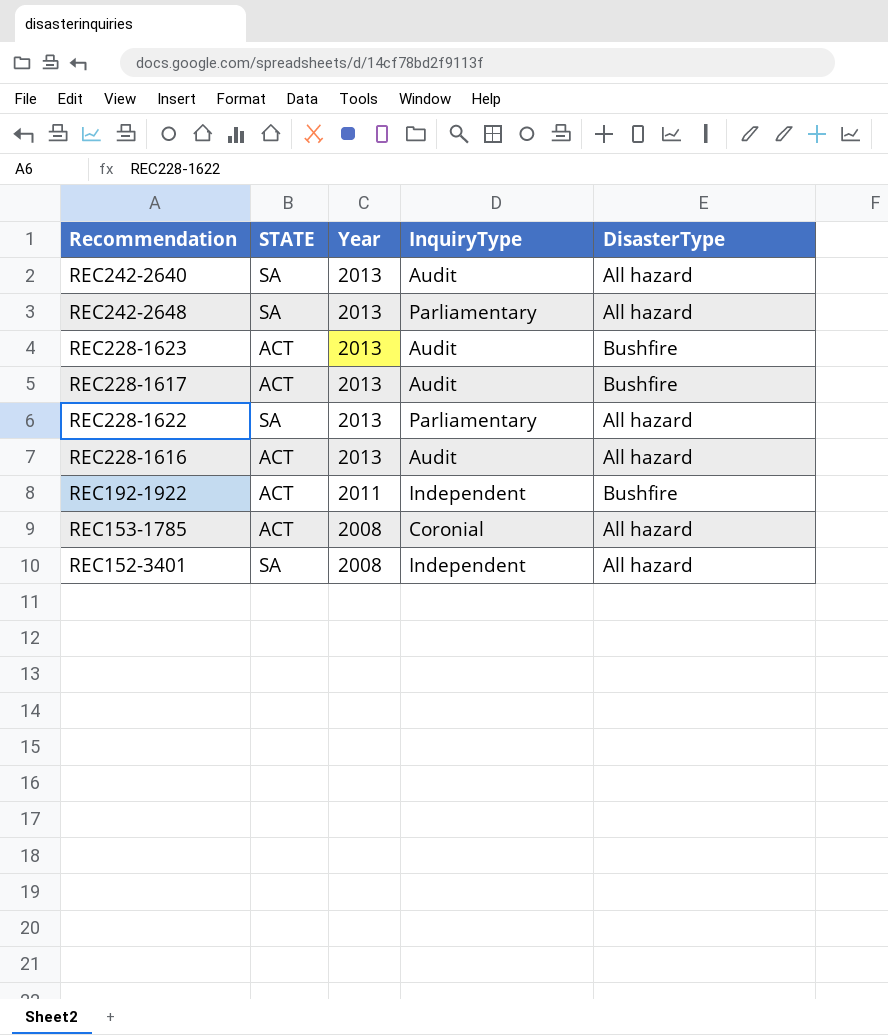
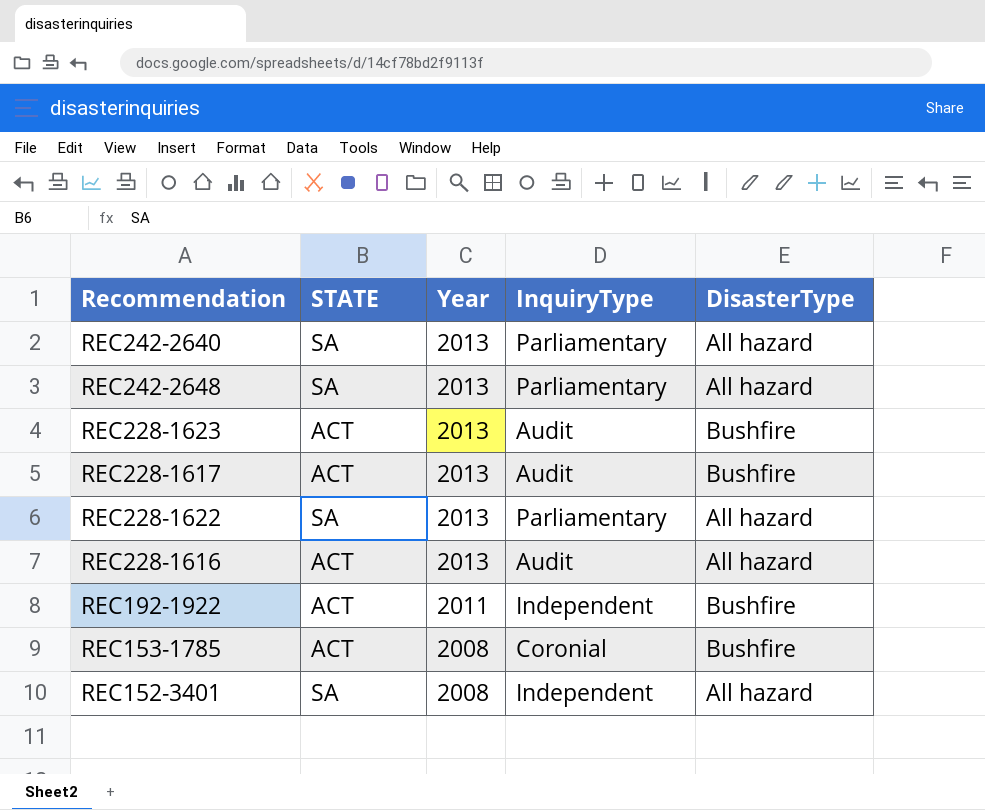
REC242-2640 | InquiryType: Audit -> Parliamentary
REC153-1785 | DisasterType: All hazard -> Bushfire

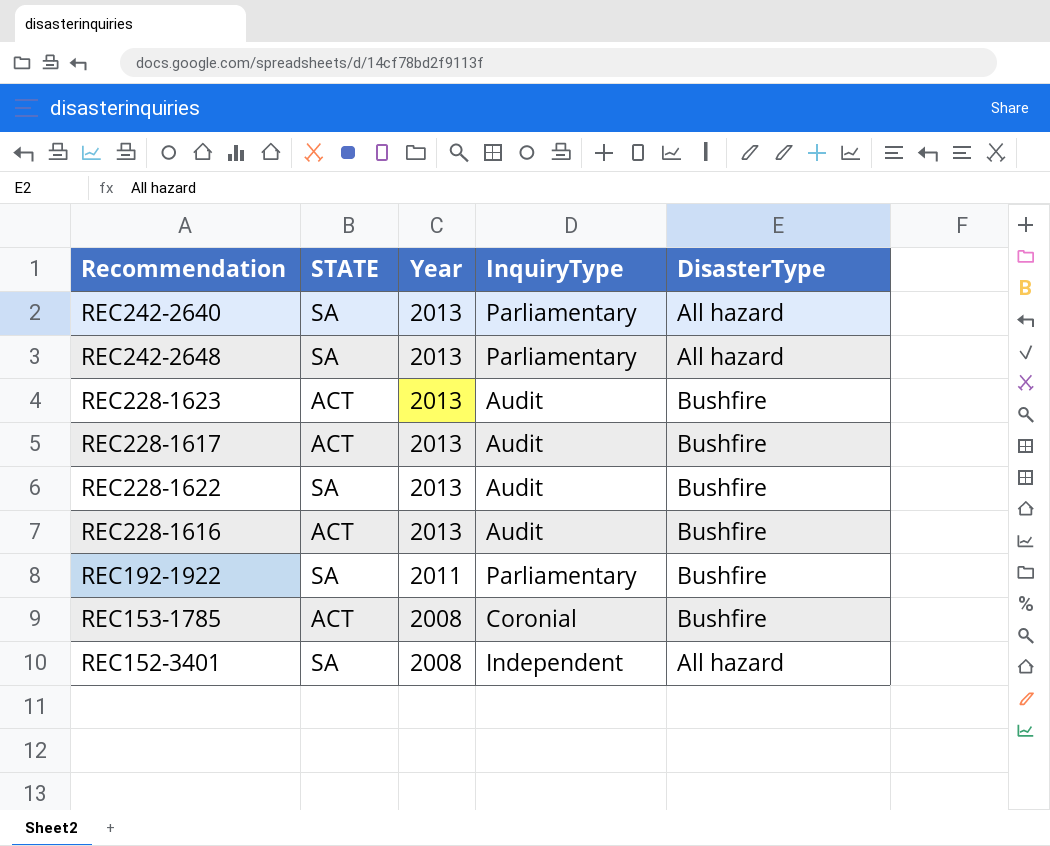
REC228-1622 | InquiryType: Parliamentary -> Audit
REC228-1622 | DisasterType: All hazard -> Bushfire
REC228-1616 | DisasterType: All hazard -> Bushfire
REC192-1922 | STATE: ACT -> SA
REC192-1922 | InquiryType: Independent -> Parliamentary

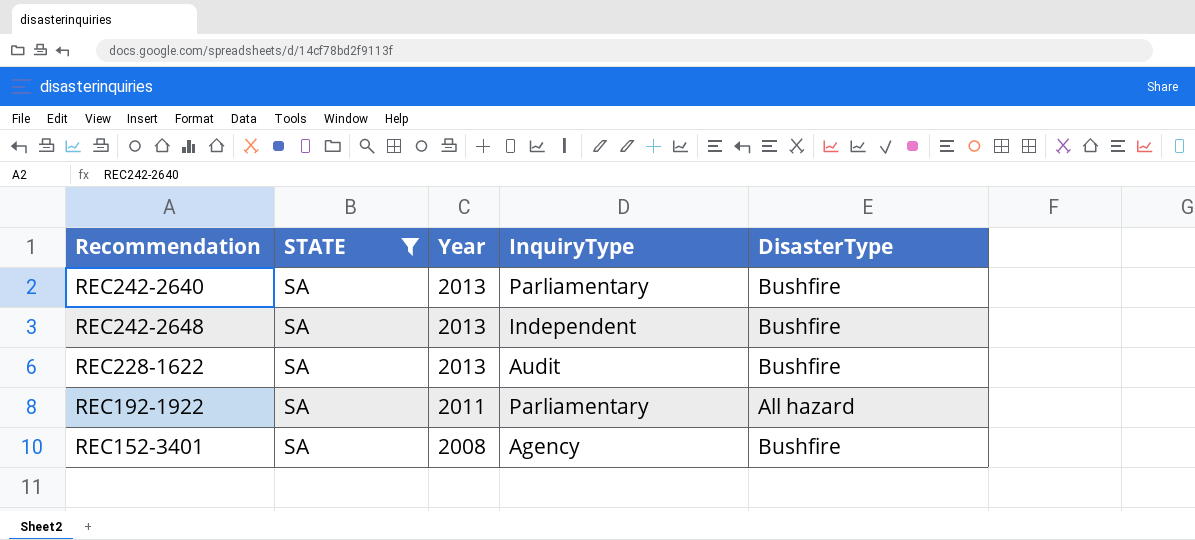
filter: none -> STATE = SA
REC242-2640 | DisasterType: All hazard -> Bushfire
REC242-2648 | InquiryType: Parliamentary -> Independent
REC242-2648 | DisasterType: All hazard -> Bushfire
REC192-1922 | DisasterType: Bushfire -> All hazard
REC152-3401 | InquiryType: Independent -> Agency
REC152-3401 | DisasterType: All hazard -> Bushfire

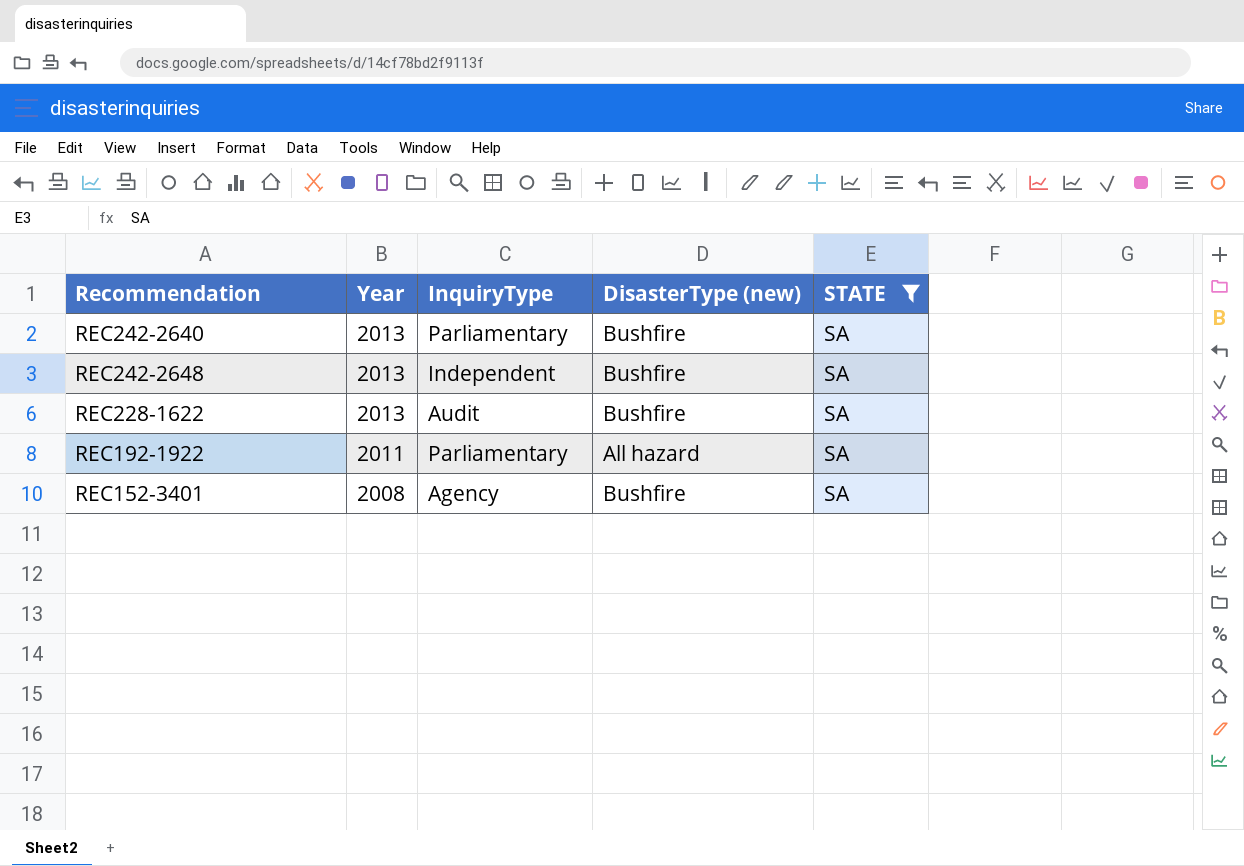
column name: DisasterType -> DisasterType (new)
column STATE | position: 2 -> 5

